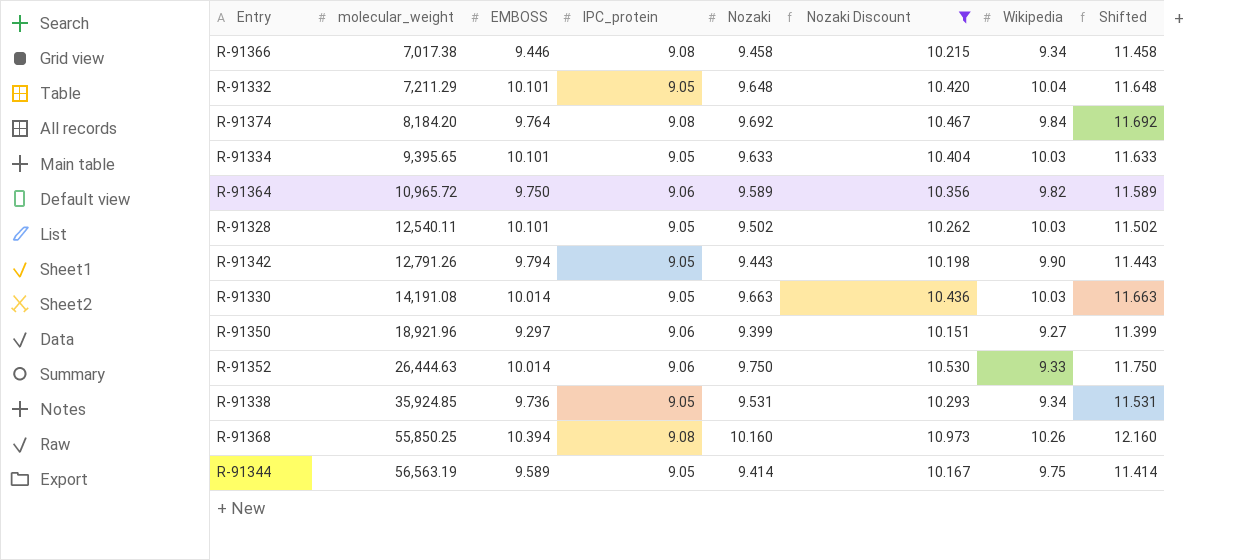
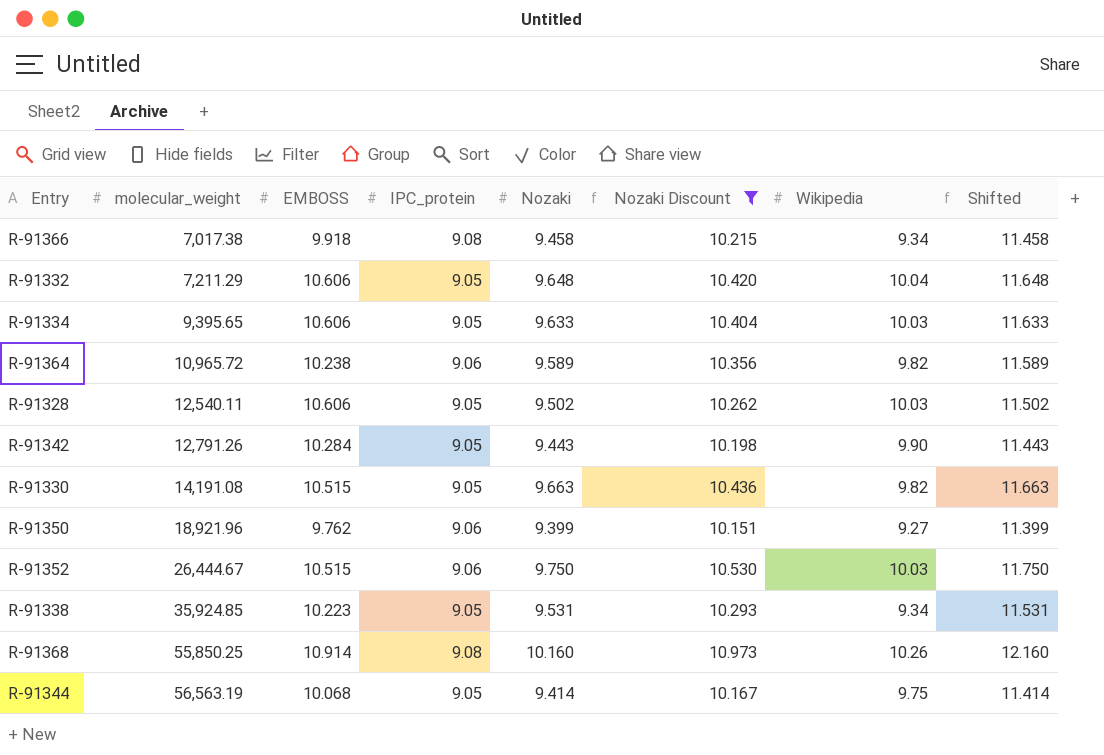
row R-91374: 8,184.20 | 9.764 | 9.08 | 9.692 | 10.467 | 9.84 | 11.692 -> none
R-91366 | EMBOSS: 9.446 -> 9.918
R-91332 | EMBOSS: 10.101 -> 10.606
R-91334 | EMBOSS: 10.101 -> 10.606
R-91364 | EMBOSS: 9.750 -> 10.238
R-91328 | EMBOSS: 10.101 -> 10.606
R-91342 | EMBOSS: 9.794 -> 10.284
R-91330 | EMBOSS: 10.014 -> 10.515
R-91330 | Wikipedia: 10.03 -> 9.82
R-91350 | EMBOSS: 9.297 -> 9.762
R-91352 | molecular_weight: 26,444.63 -> 26,444.67
R-91352 | EMBOSS: 10.014 -> 10.515
R-91352 | Wikipedia: 9.33 -> 10.03
R-91338 | EMBOSS: 9.736 -> 10.223
R-91368 | EMBOSS: 10.394 -> 10.914
R-91344 | EMBOSS: 9.589 -> 10.068

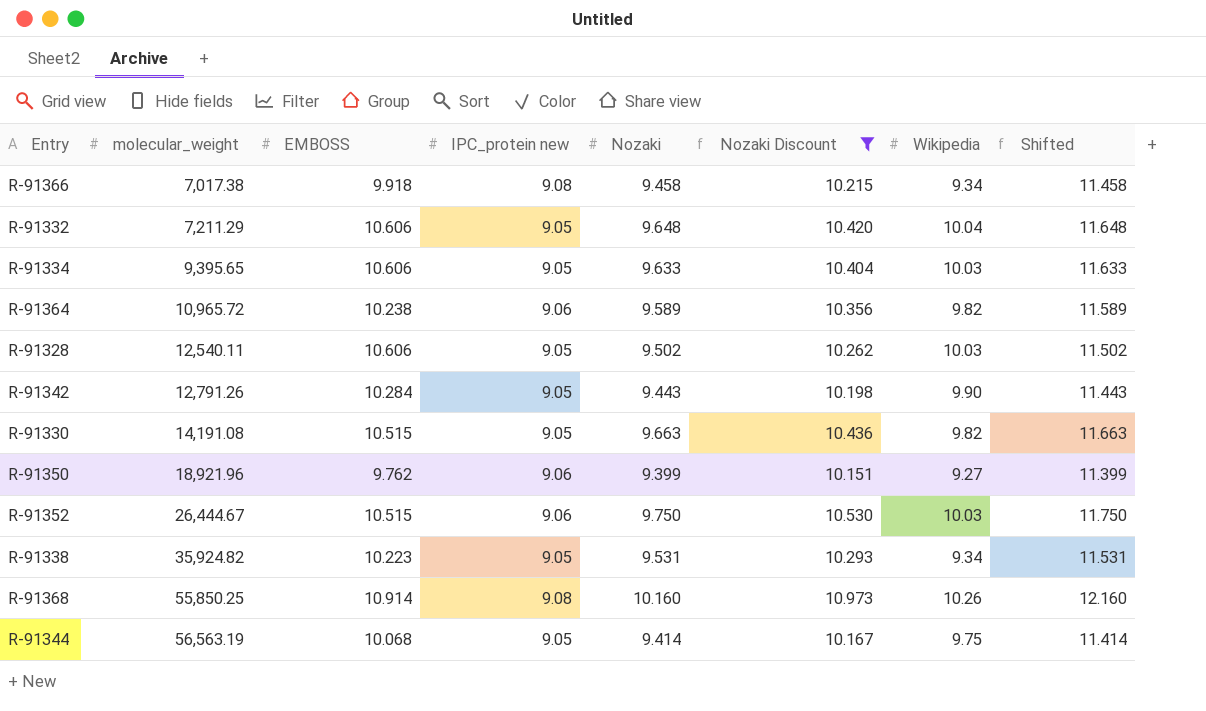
column name: IPC_protein -> IPC_protein new
R-91338 | molecular_weight: 35,924.85 -> 35,924.82

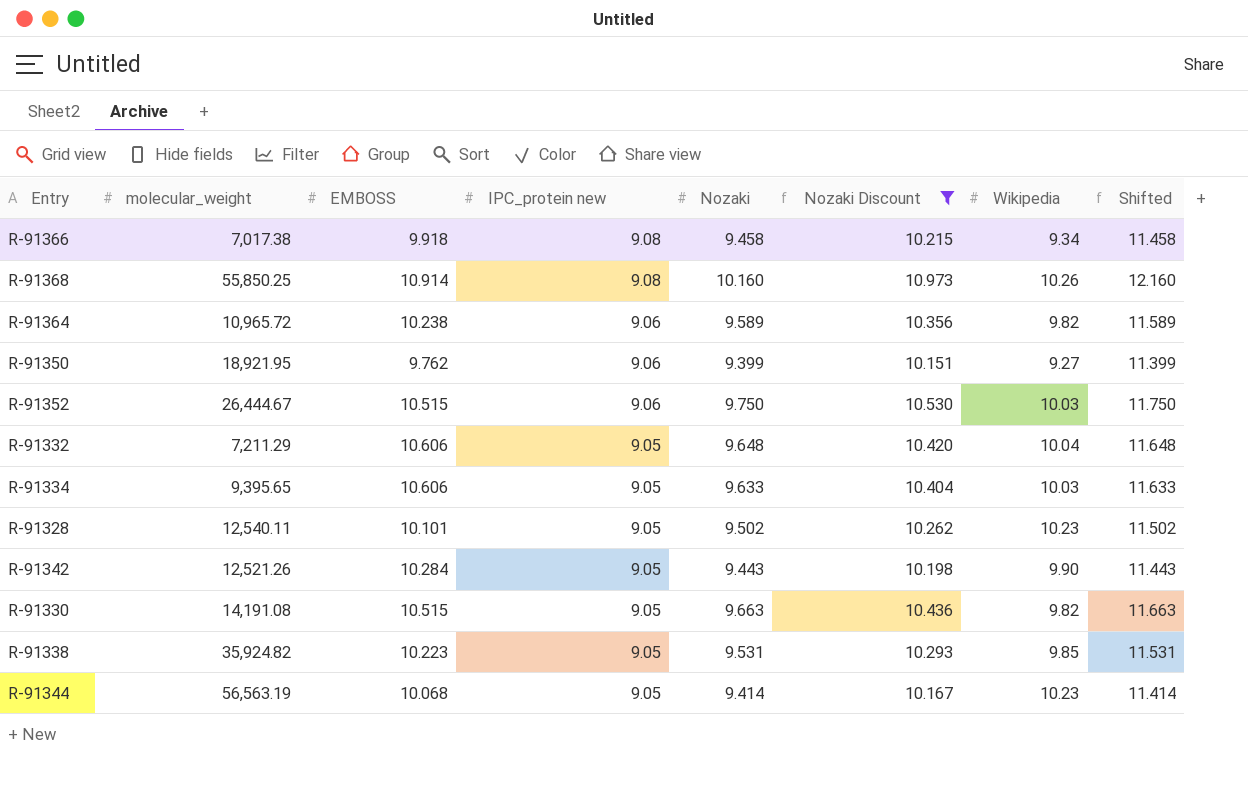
row order: molecular_weight ascending -> IPC_protein new descending
R-91350 | molecular_weight: 18,921.96 -> 18,921.95
R-91328 | EMBOSS: 10.606 -> 10.101
R-91328 | Wikipedia: 10.03 -> 10.23
R-91342 | molecular_weight: 12,791.26 -> 12,521.26
R-91338 | Wikipedia: 9.34 -> 9.85
R-91344 | Wikipedia: 9.75 -> 10.23

